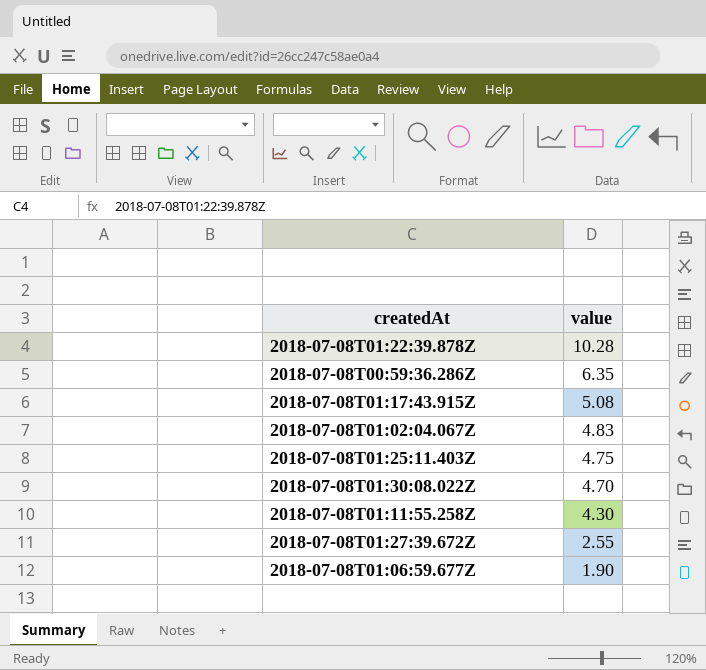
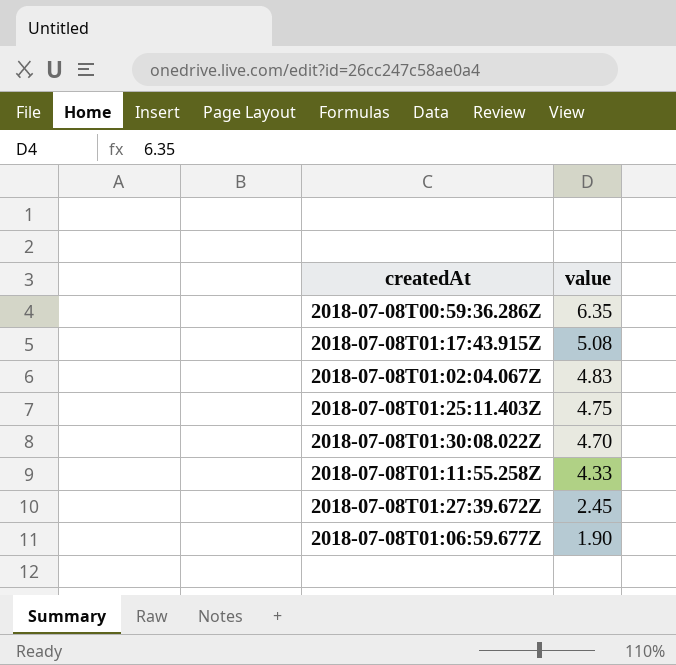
row 2018-07-08T01:22:39.878Z: 10.28 -> none
2018-07-08T01:11:55.258Z | value: 4.30 -> 4.33
2018-07-08T01:27:39.672Z | value: 2.55 -> 2.45

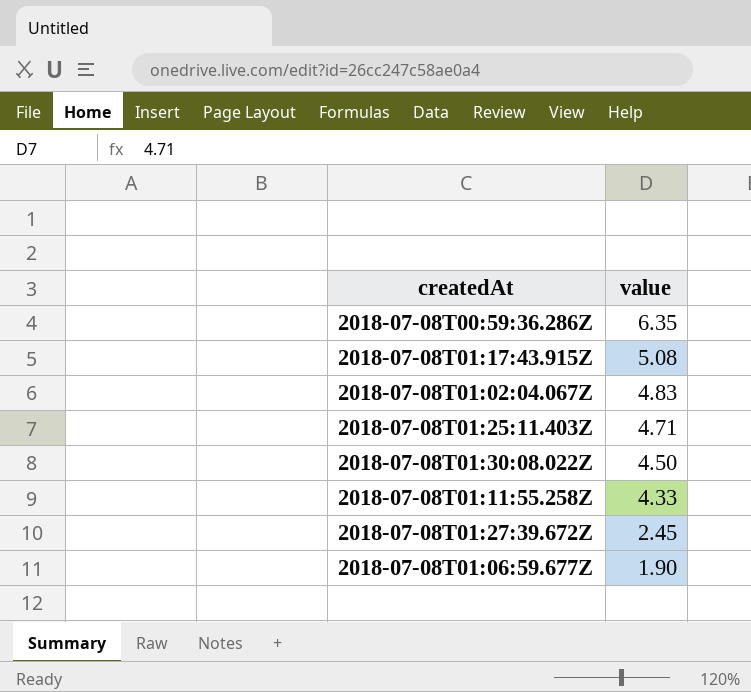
2018-07-08T01:25:11.403Z | value: 4.75 -> 4.71
2018-07-08T01:30:08.022Z | value: 4.70 -> 4.50

